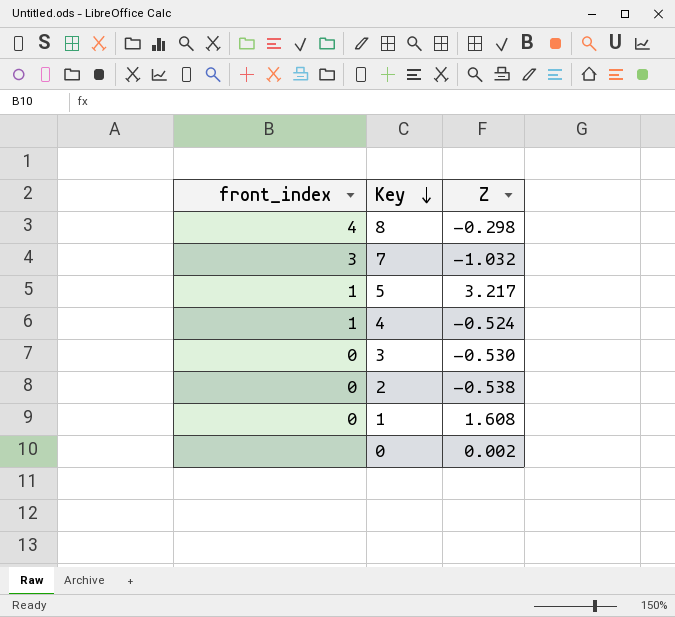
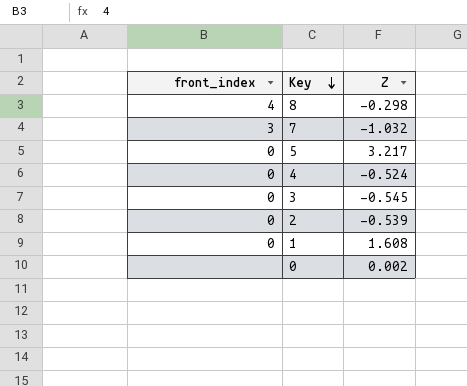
5 | front_index: 1 -> 0
4 | front_index: 1 -> 0
3 | Z: -0.530 -> -0.545
2 | Z: -0.538 -> -0.539

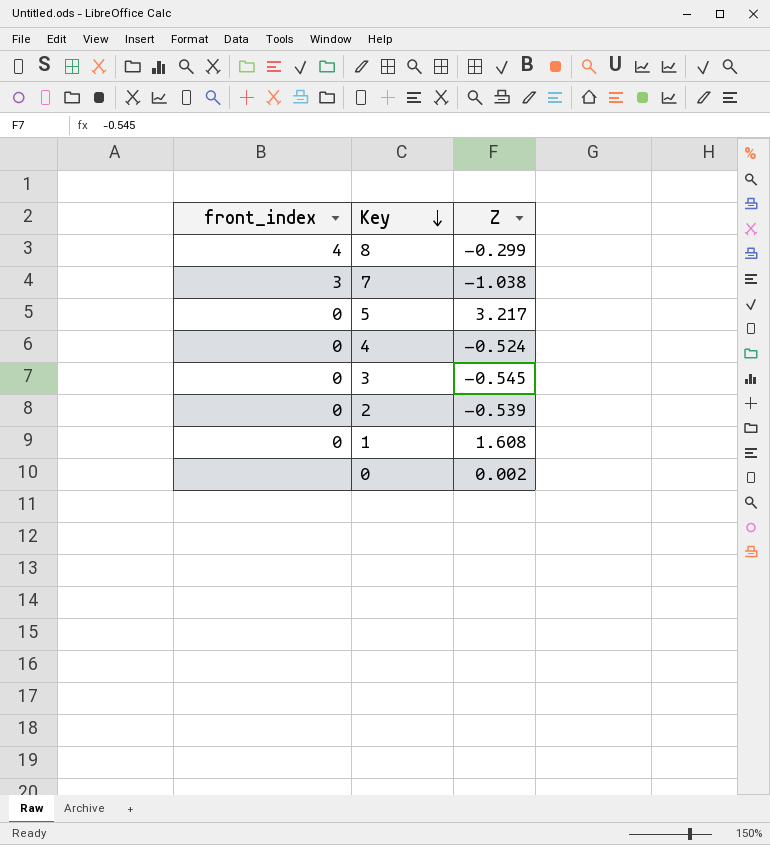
8 | Z: -0.298 -> -0.299
7 | Z: -1.032 -> -1.038

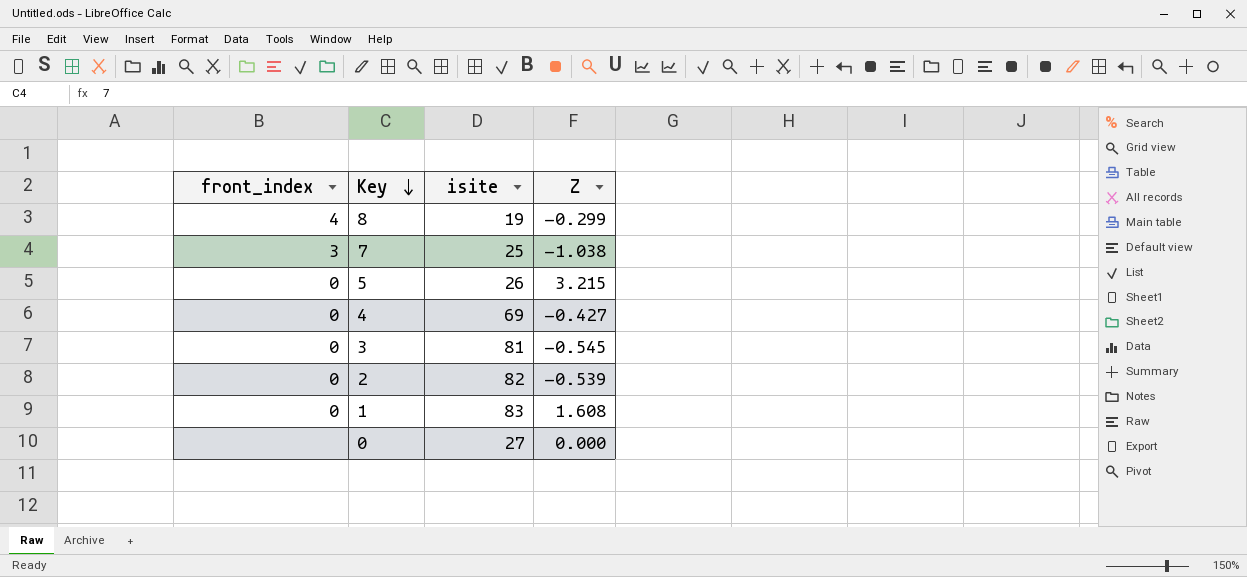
column isite | position: none -> 3
5 | Z: 3.217 -> 3.215
4 | Z: -0.524 -> -0.427
0 | Z: 0.002 -> 0.000

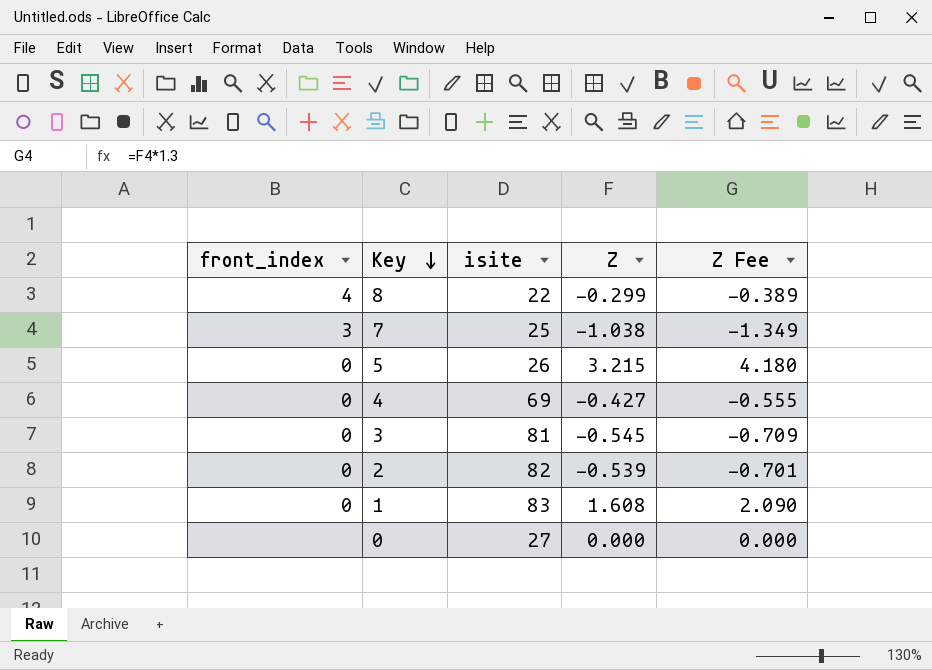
column Z Fee | formula: none -> [Z] * 1.3
8 | isite: 19 -> 22

